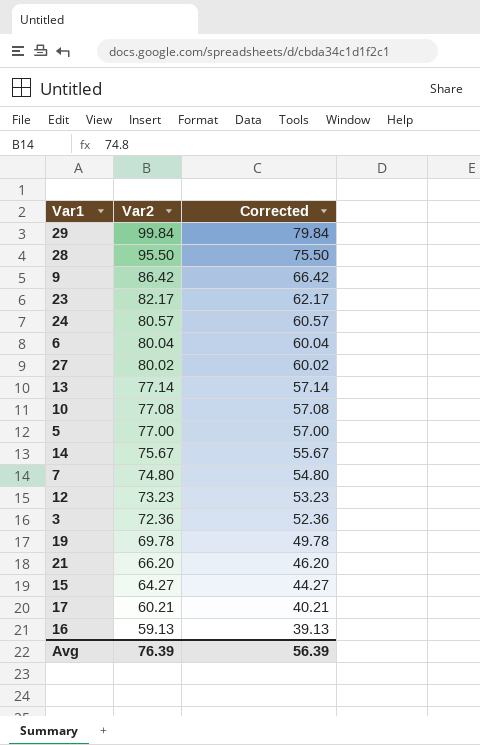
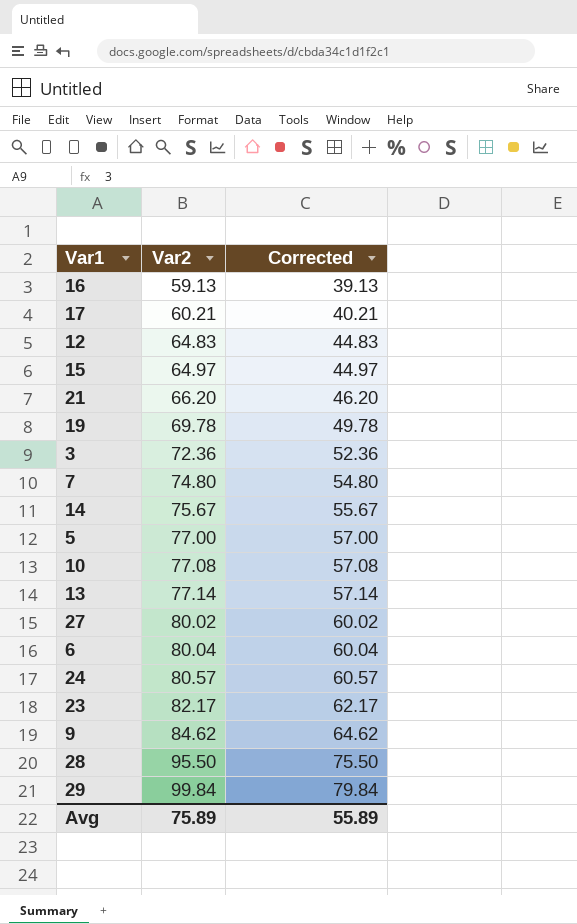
row order: Var2 descending -> Var2 ascending
12 | Var2: 73.23 -> 64.83
12 | Corrected: 53.23 -> 44.83
15 | Var2: 64.27 -> 64.97
15 | Corrected: 44.27 -> 44.97
9 | Var2: 86.42 -> 84.62
9 | Corrected: 66.42 -> 64.62
Avg | Var2: 76.39 -> 75.89
Avg | Corrected: 56.39 -> 55.89

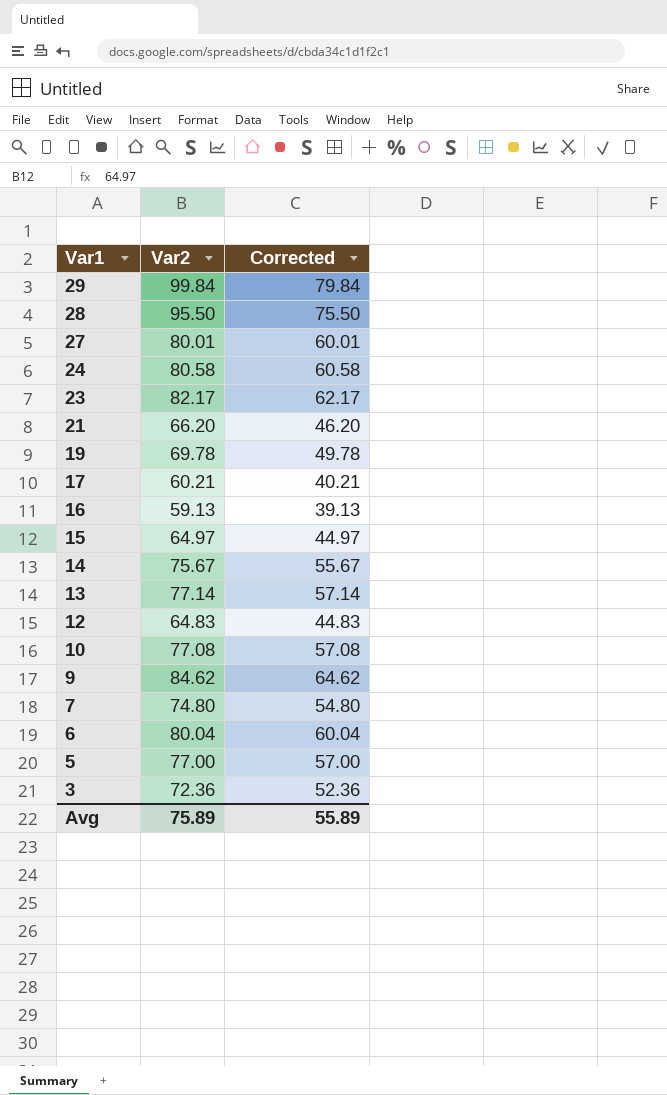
row order: Var2 ascending -> Var1 descending
27 | Var2: 80.02 -> 80.01
27 | Corrected: 60.02 -> 60.01
24 | Var2: 80.57 -> 80.58
24 | Corrected: 60.57 -> 60.58

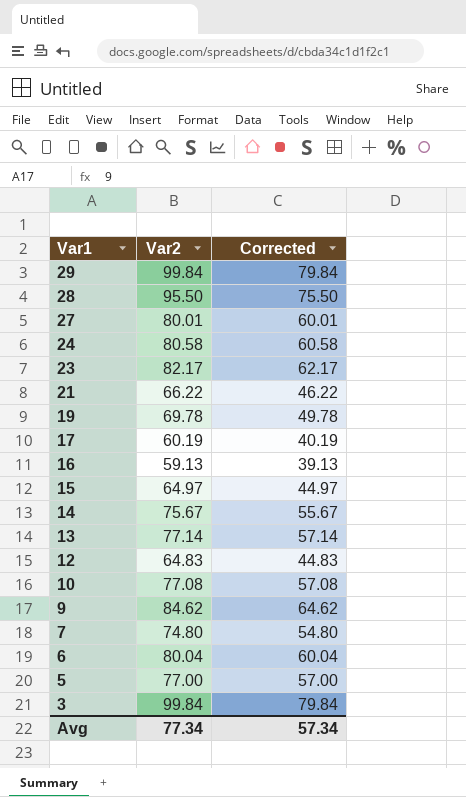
21 | Var2: 66.20 -> 66.22
21 | Corrected: 46.20 -> 46.22
17 | Var2: 60.21 -> 60.19
17 | Corrected: 40.21 -> 40.19
3 | Var2: 72.36 -> 99.84
3 | Corrected: 52.36 -> 79.84
Avg | Var2: 75.89 -> 77.34
Avg | Corrected: 55.89 -> 57.34

